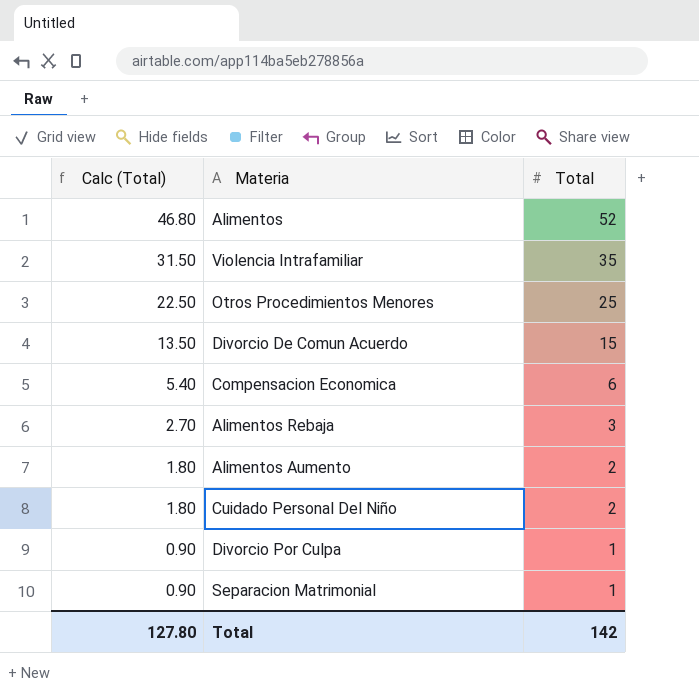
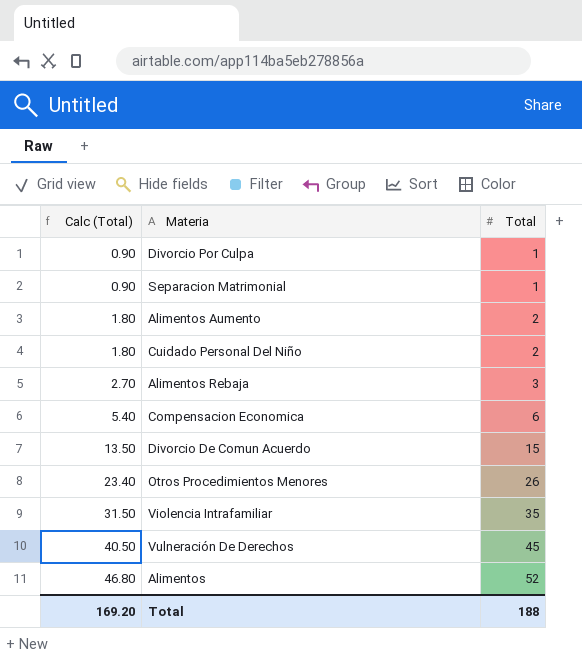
row order: Calc (Total) descending -> Calc (Total) ascending
Otros Procedimientos Menores | Calc (Total): 22.50 -> 23.40
Otros Procedimientos Menores | Total: 25 -> 26
row Vulneración De Derechos: none -> 40.50 | 45
Total | Calc (Total): 127.80 -> 169.20
Total | Total: 142 -> 188

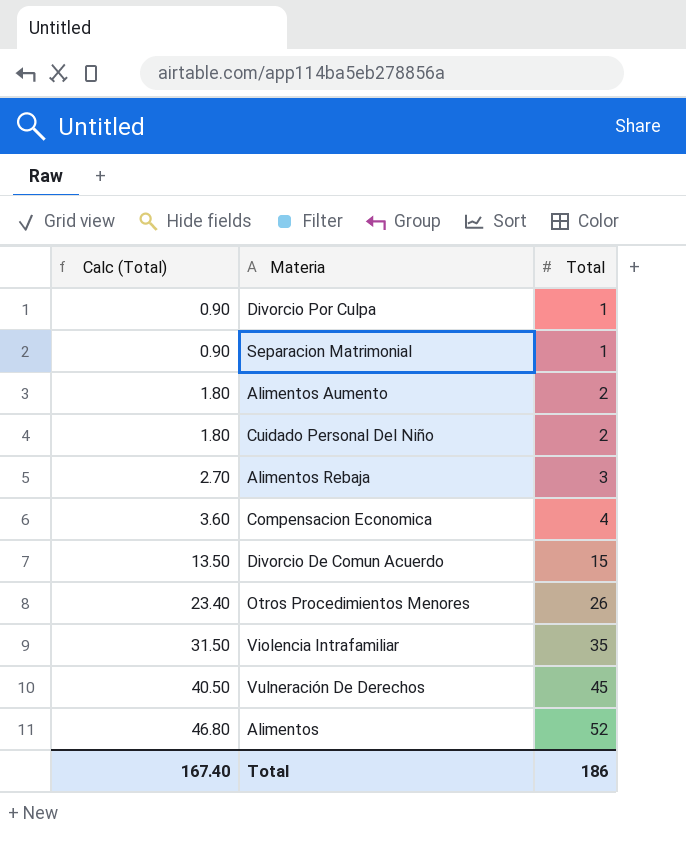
Compensacion Economica | Calc (Total): 5.40 -> 3.60
Compensacion Economica | Total: 6 -> 4
Total | Calc (Total): 169.20 -> 167.40
Total | Total: 188 -> 186

